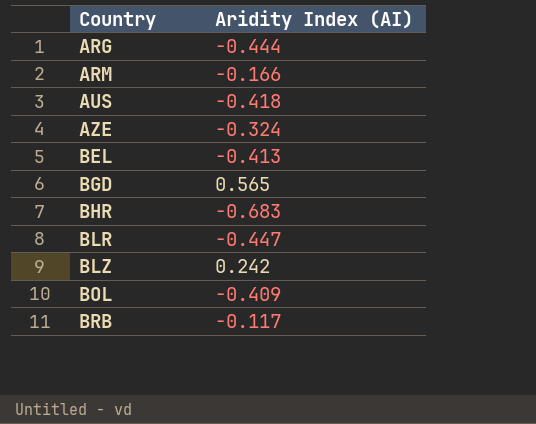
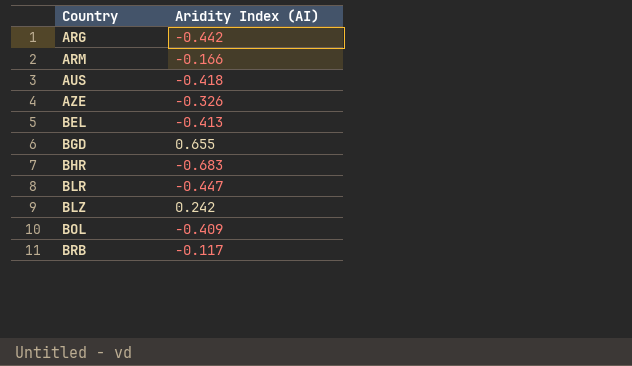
ARG | Aridity Index (AI): -0.444 -> -0.442
AZE | Aridity Index (AI): -0.324 -> -0.326
BGD | Aridity Index (AI): 0.565 -> 0.655

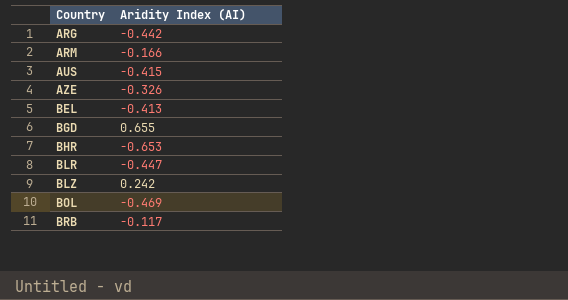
AUS | Aridity Index (AI): -0.418 -> -0.415
BHR | Aridity Index (AI): -0.683 -> -0.653
BOL | Aridity Index (AI): -0.409 -> -0.469

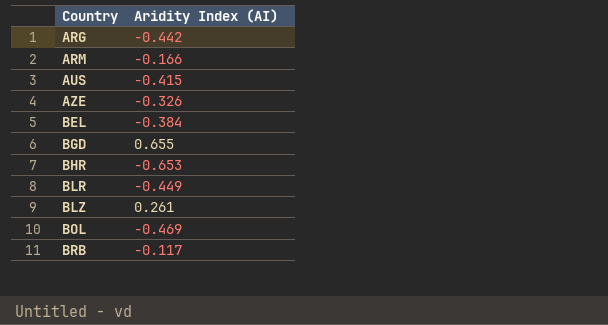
BEL | Aridity Index (AI): -0.413 -> -0.384
BLR | Aridity Index (AI): -0.447 -> -0.449
BLZ | Aridity Index (AI): 0.242 -> 0.261

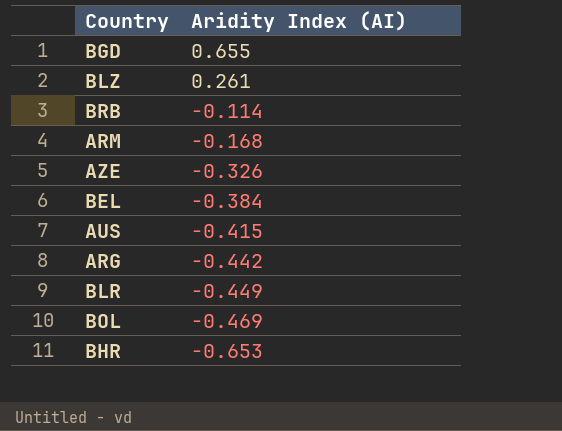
row order: Country ascending -> Aridity Index (AI) descending
BRB | Aridity Index (AI): -0.117 -> -0.114
ARM | Aridity Index (AI): -0.166 -> -0.168

